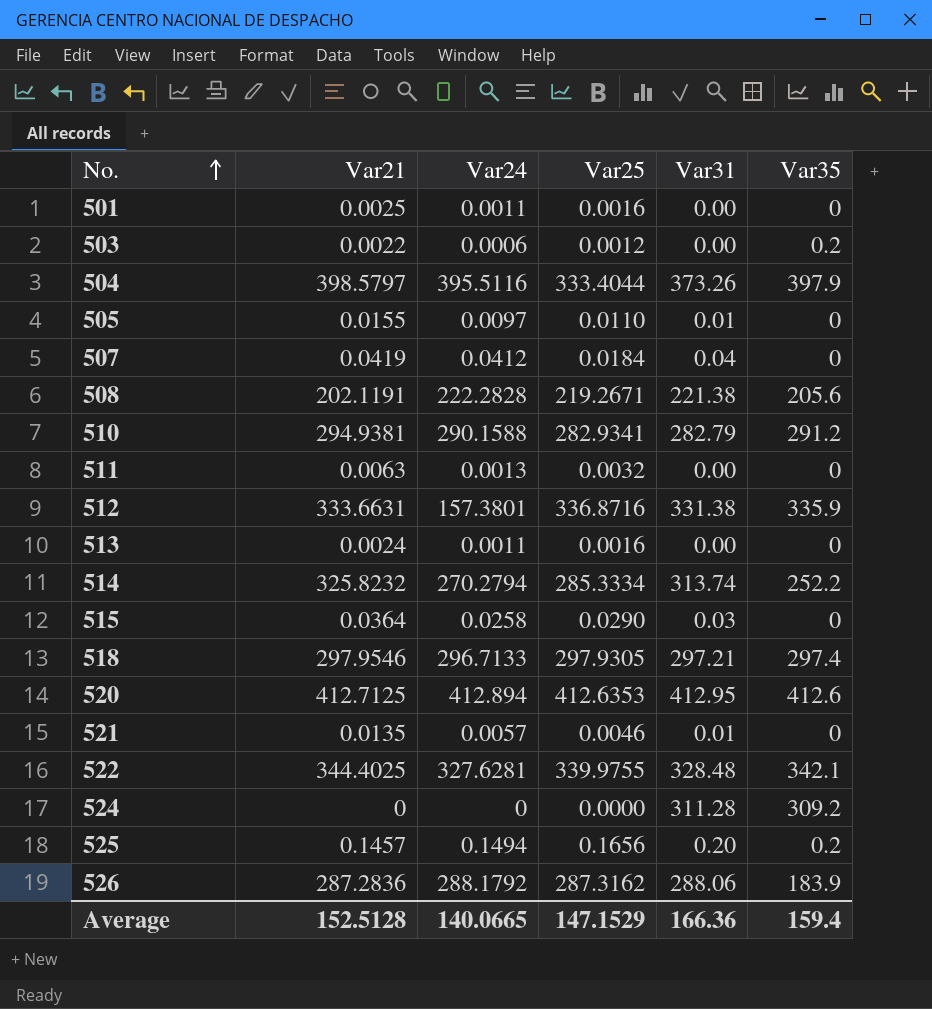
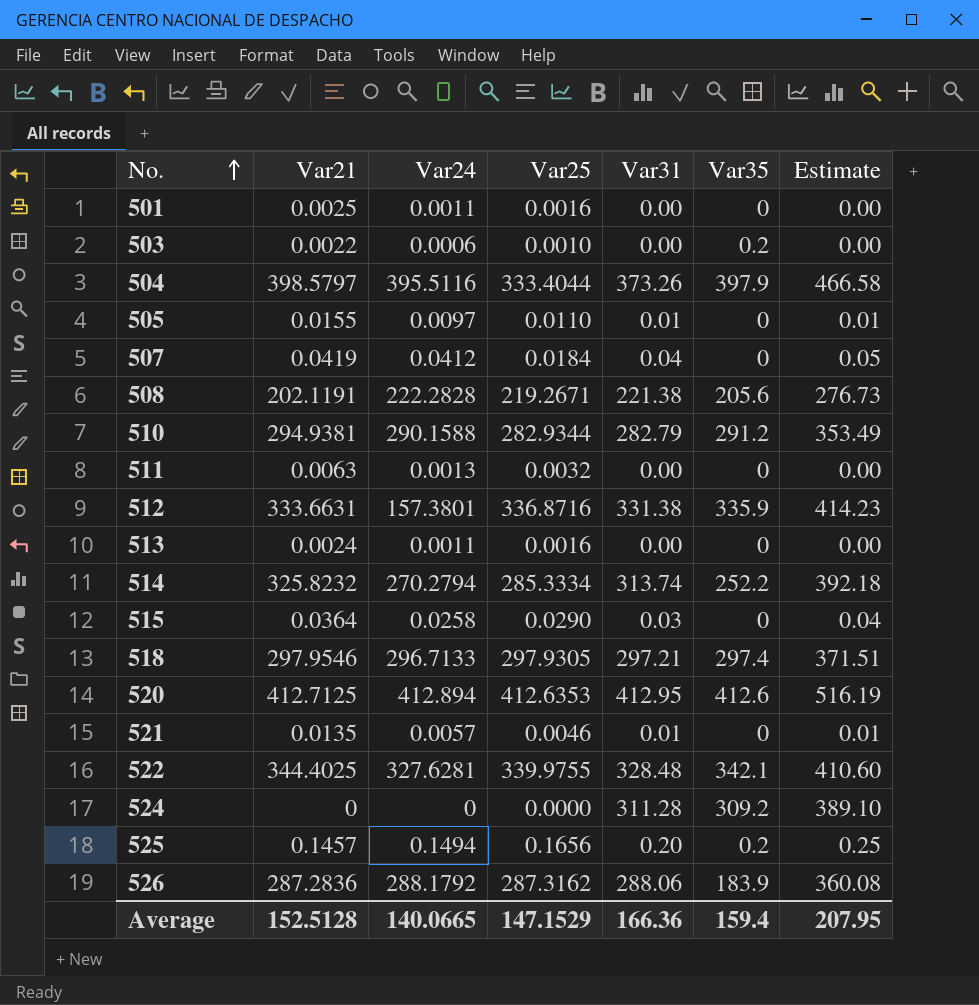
column Estimate | formula: none -> [Var31] * 1.25
503 | Var25: 0.0012 -> 0.0010
510 | Var25: 282.9341 -> 282.9344

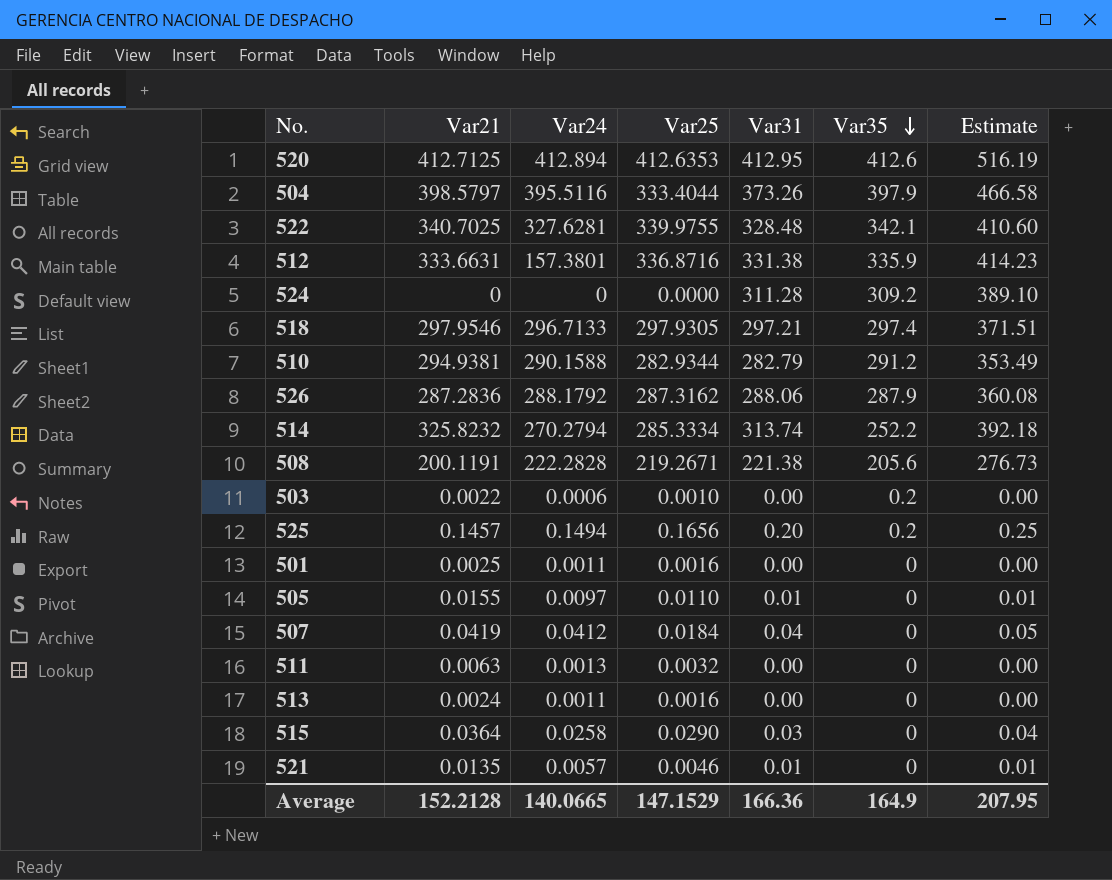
row order: No. ascending -> Var35 descending
522 | Var21: 344.4025 -> 340.7025
526 | Var35: 183.9 -> 287.9
508 | Var21: 202.1191 -> 200.1191
Average | Var21: 152.5128 -> 152.2128
Average | Var35: 159.4 -> 164.9

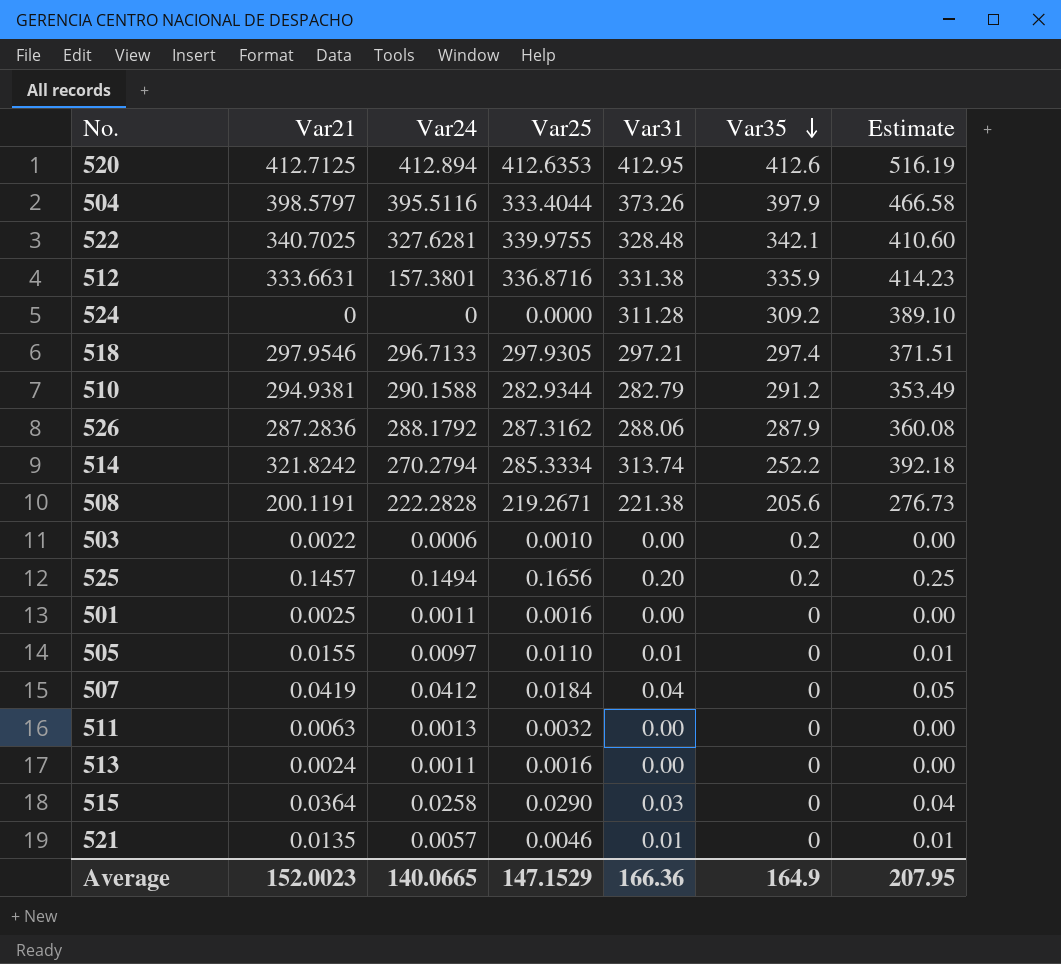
514 | Var21: 325.8232 -> 321.8242
Average | Var21: 152.2128 -> 152.0023

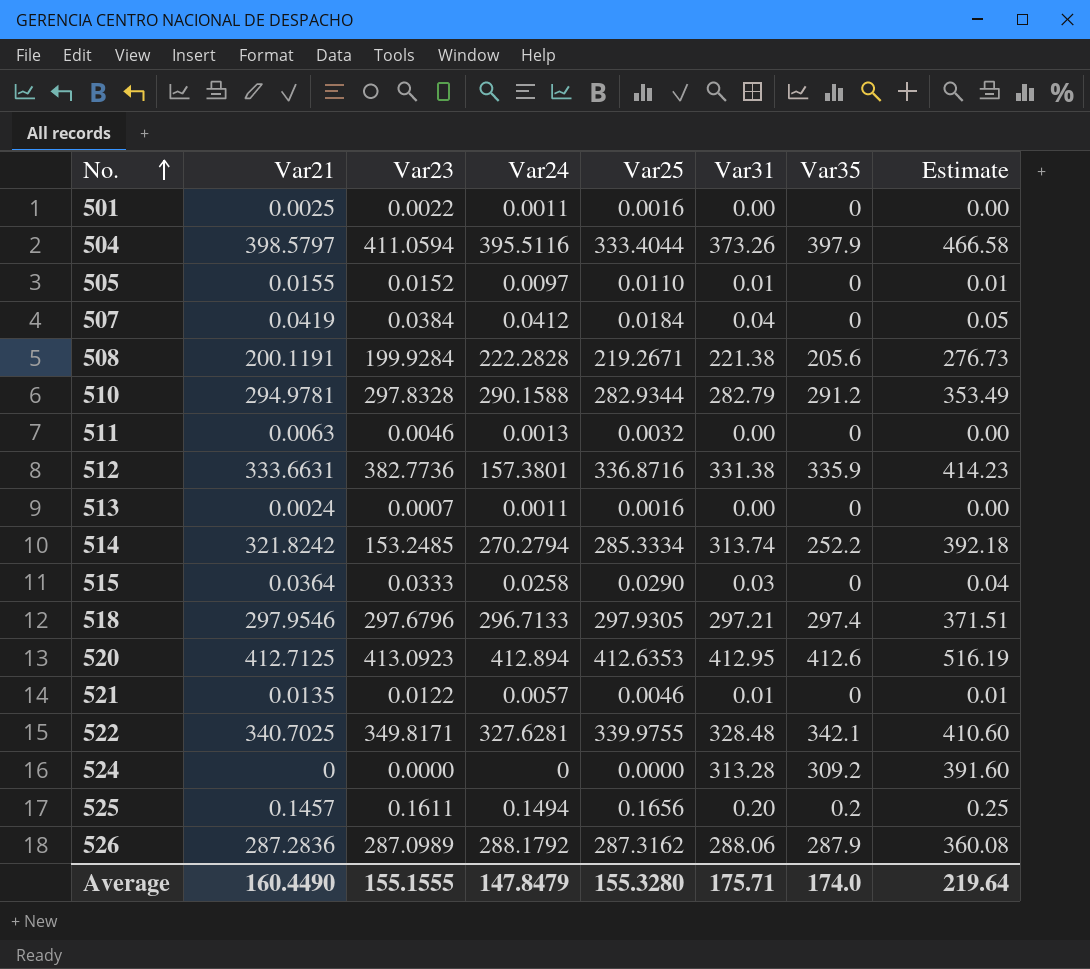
row order: Var35 descending -> No. ascending
column Var23 | position: none -> 3
row 503: 0.0022 | 0.0006 | 0.0010 | 0.00 | 0.2 | 0.00 -> none
510 | Var21: 294.9381 -> 294.9781
524 | Var31: 311.28 -> 313.28
524 | Estimate: 389.10 -> 391.60
Average | Var21: 152.0023 -> 160.4490
Average | Var24: 140.0665 -> 147.8479
Average | Var25: 147.1529 -> 155.3280
Average | Var31: 166.36 -> 175.71
Average | Var35: 164.9 -> 174.0
Average | Estimate: 207.95 -> 219.64

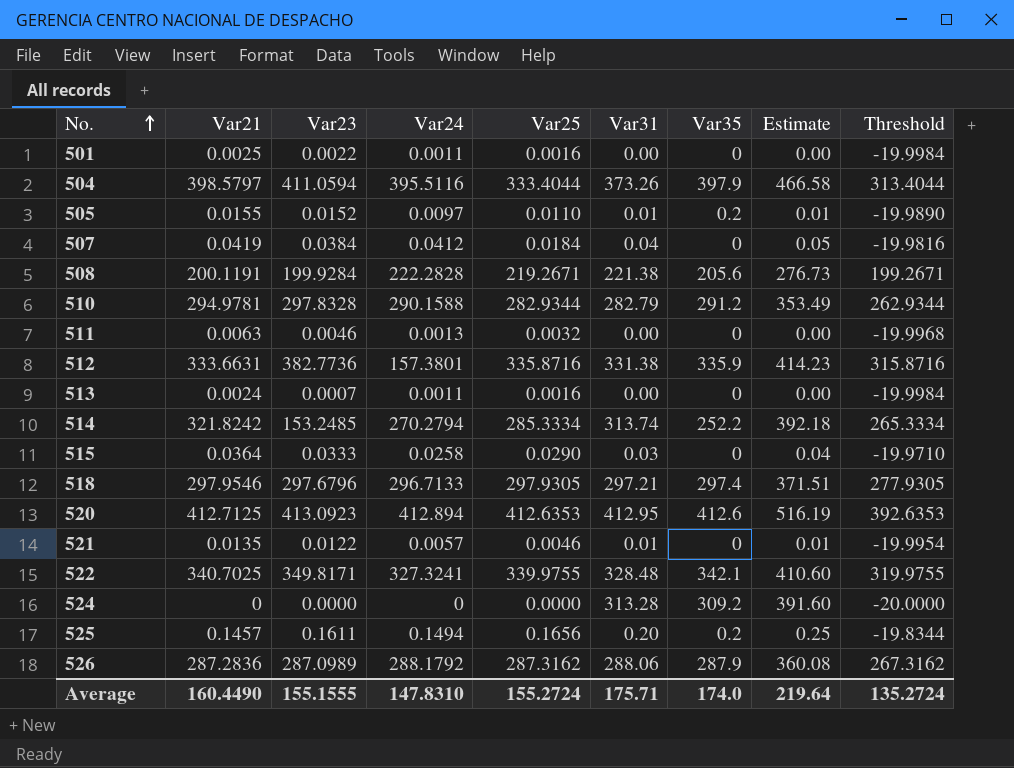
column Threshold | formula: none -> [Var25] - 20
505 | Var35: 0 -> 0.2
512 | Var25: 336.8716 -> 335.8716
522 | Var24: 327.6281 -> 327.3241
Average | Var24: 147.8479 -> 147.8310
Average | Var25: 155.3280 -> 155.2724

